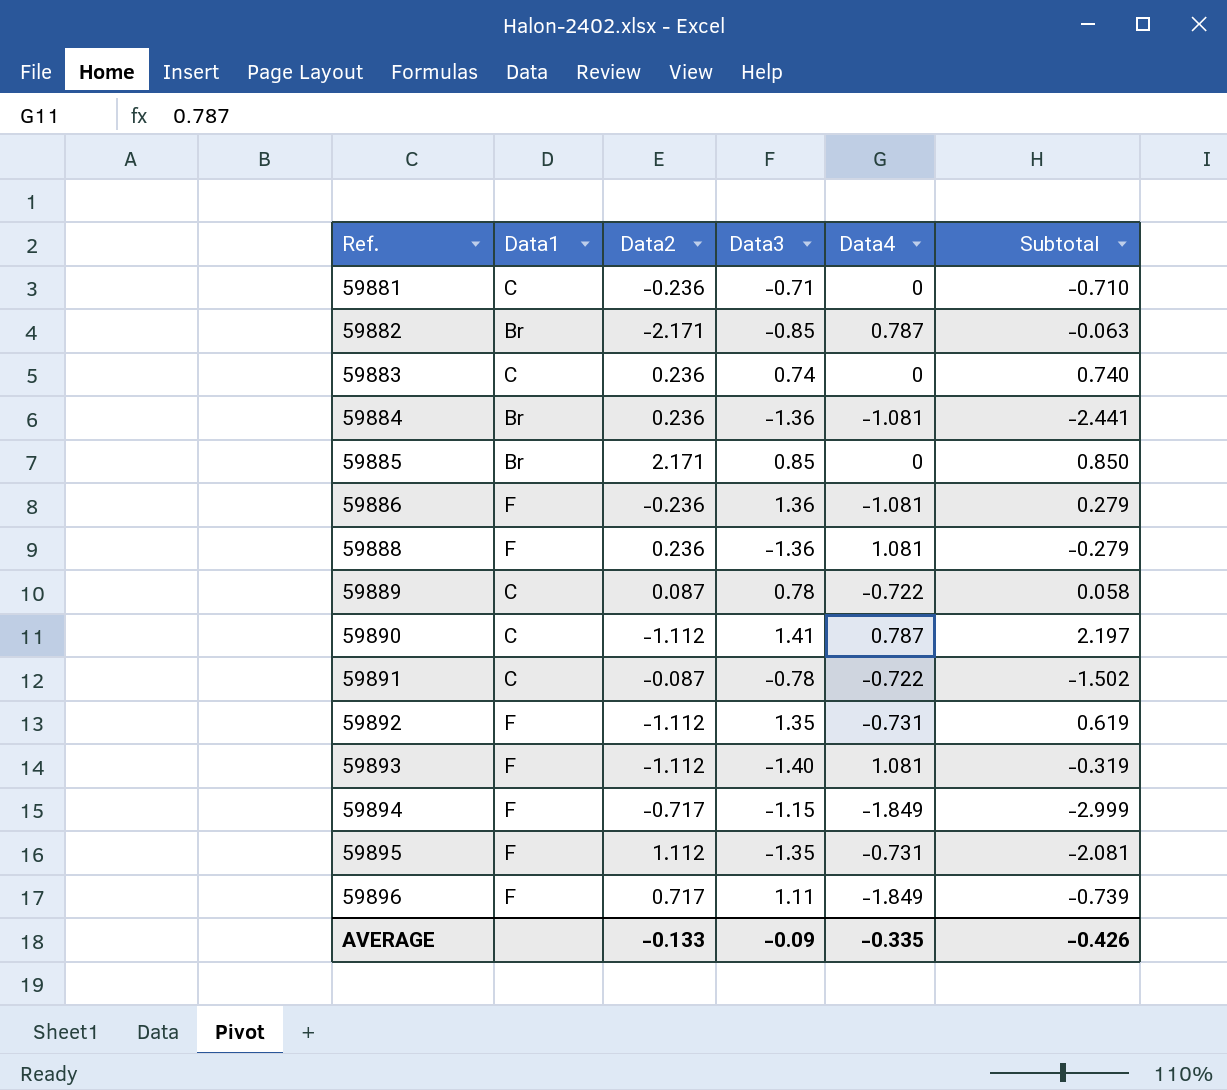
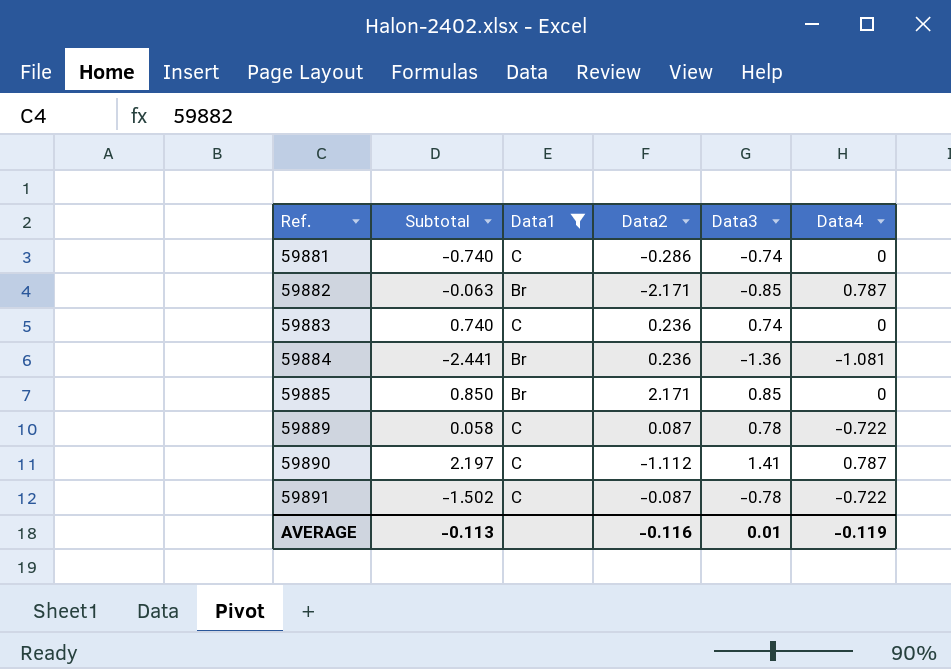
filter: none -> Data1 != F
column Subtotal | position: 6 -> 2
59881 | Subtotal: -0.710 -> -0.740
59881 | Data2: -0.236 -> -0.286
59881 | Data3: -0.71 -> -0.74
AVERAGE | Subtotal: -0.426 -> -0.113
AVERAGE | Data2: -0.133 -> -0.116
AVERAGE | Data3: -0.09 -> 0.01
AVERAGE | Data4: -0.335 -> -0.119

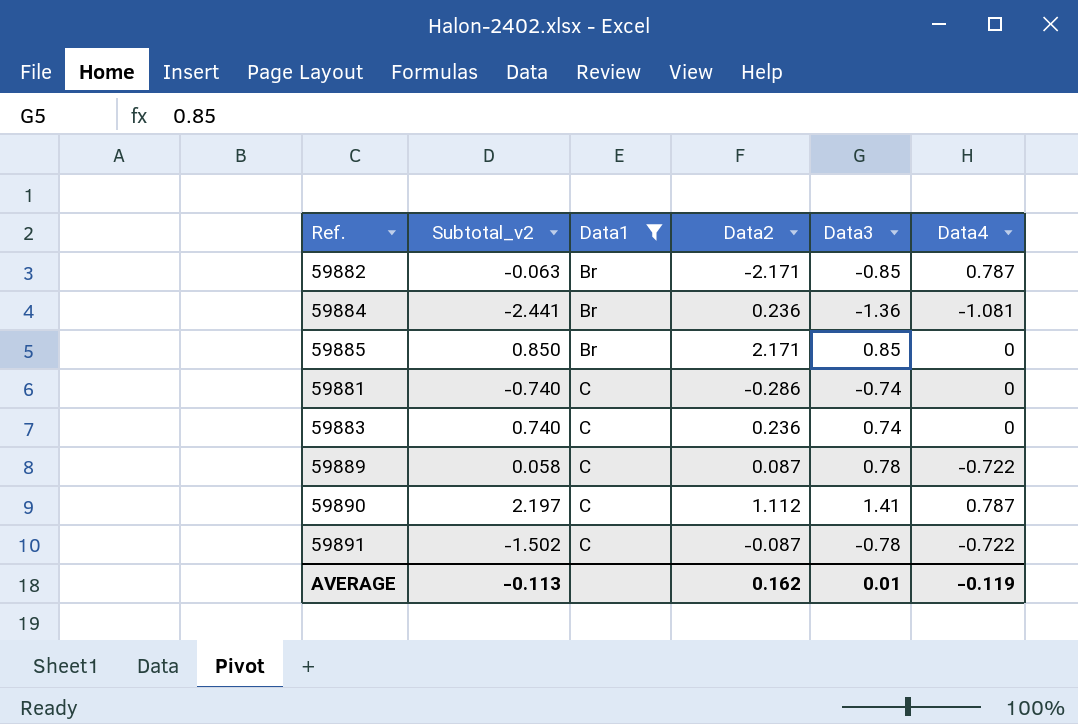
row order: Ref. ascending -> Data1 ascending
column name: Subtotal -> Subtotal_v2
59890 | Data2: -1.112 -> 1.112
AVERAGE | Data2: -0.116 -> 0.162

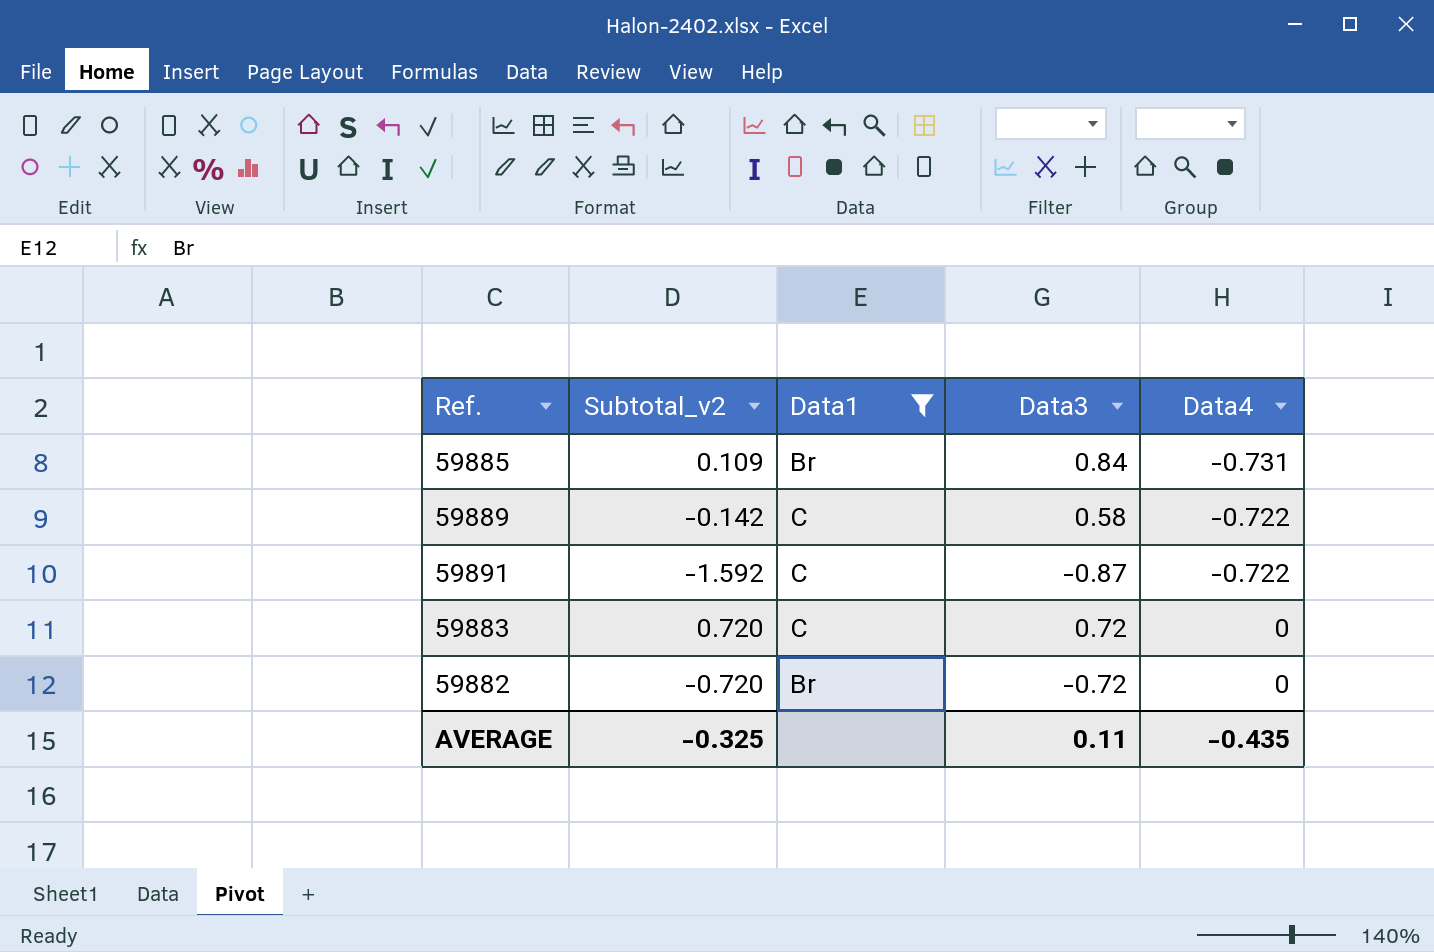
row order: Data1 ascending -> Data4 ascending
column Data2 | position: 4 -> none
row 59884: -2.441 | Br | 0.236 | -1.36 | -1.081 -> none
row 59881: -0.740 | C | -0.286 | -0.74 | 0 -> none
row 59890: 2.197 | C | 1.112 | 1.41 | 0.787 -> none
59885 | Subtotal_v2: 0.850 -> 0.109
59885 | Data3: 0.85 -> 0.84
59885 | Data4: 0 -> -0.731
59889 | Subtotal_v2: 0.058 -> -0.142
59889 | Data3: 0.78 -> 0.58
59891 | Subtotal_v2: -1.502 -> -1.592
59891 | Data3: -0.78 -> -0.87
59883 | Subtotal_v2: 0.740 -> 0.720
59883 | Data3: 0.74 -> 0.72
59882 | Subtotal_v2: -0.063 -> -0.720
59882 | Data3: -0.85 -> -0.72
59882 | Data4: 0.787 -> 0
AVERAGE | Subtotal_v2: -0.113 -> -0.325
AVERAGE | Data3: 0.01 -> 0.11
AVERAGE | Data4: -0.119 -> -0.435

